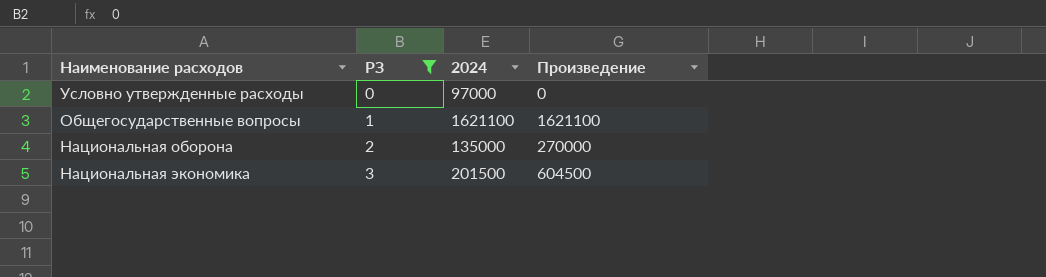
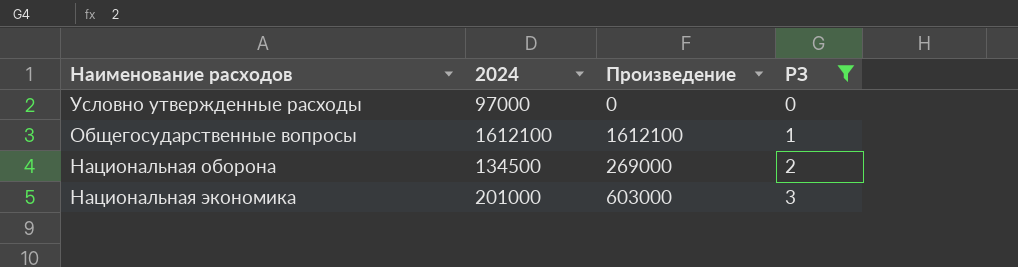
column РЗ | position: 2 -> 4
Общегосударственные вопросы | 2024: 1621100 -> 1612100
Общегосударственные вопросы | Произведение: 1621100 -> 1612100
Национальная оборона | 2024: 135000 -> 134500
Национальная оборона | Произведение: 270000 -> 269000
Национальная экономика | 2024: 201500 -> 201000
Национальная экономика | Произведение: 604500 -> 603000

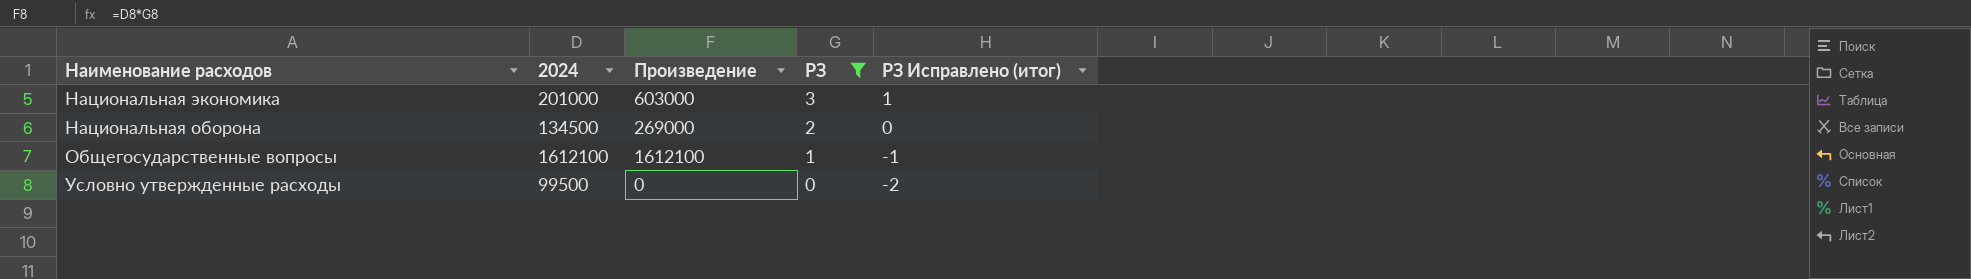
row order: РЗ ascending -> РЗ descending
column РЗ Исправлено (итог) | formula: none -> [РЗ] - 2
Условно утвержденные расходы | 2024: 97000 -> 99500

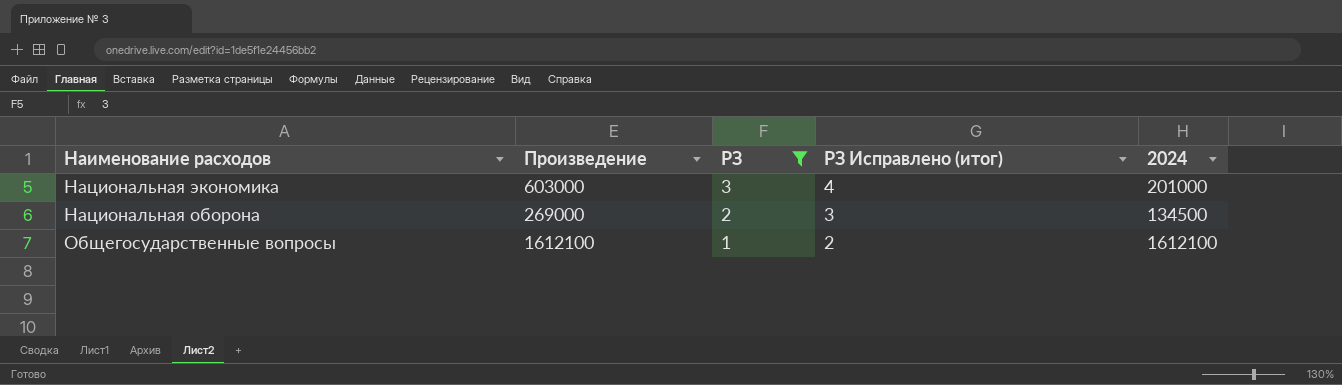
column РЗ Исправлено (итог) | formula: [РЗ] - 2 -> [РЗ] + 1
column 2024 | position: 2 -> 5
row Условно утвержденные расходы: 99500 | 0 | 0 | -2 -> none

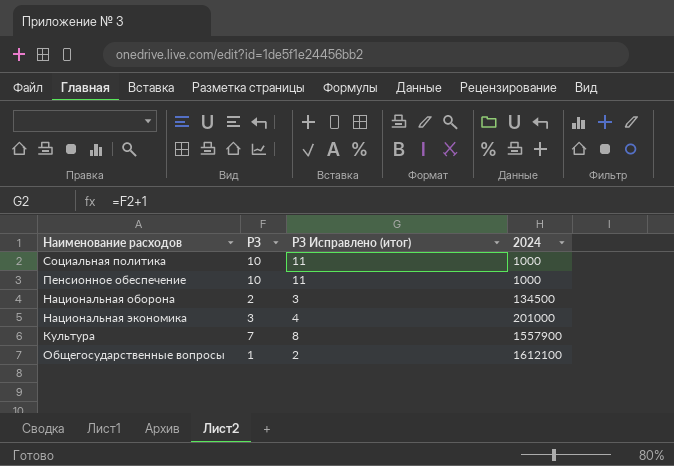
filter: РЗ <= 3 -> none
row order: РЗ descending -> 2024 ascending
column Произведение | formula: [РЗ] * [2024] -> none

